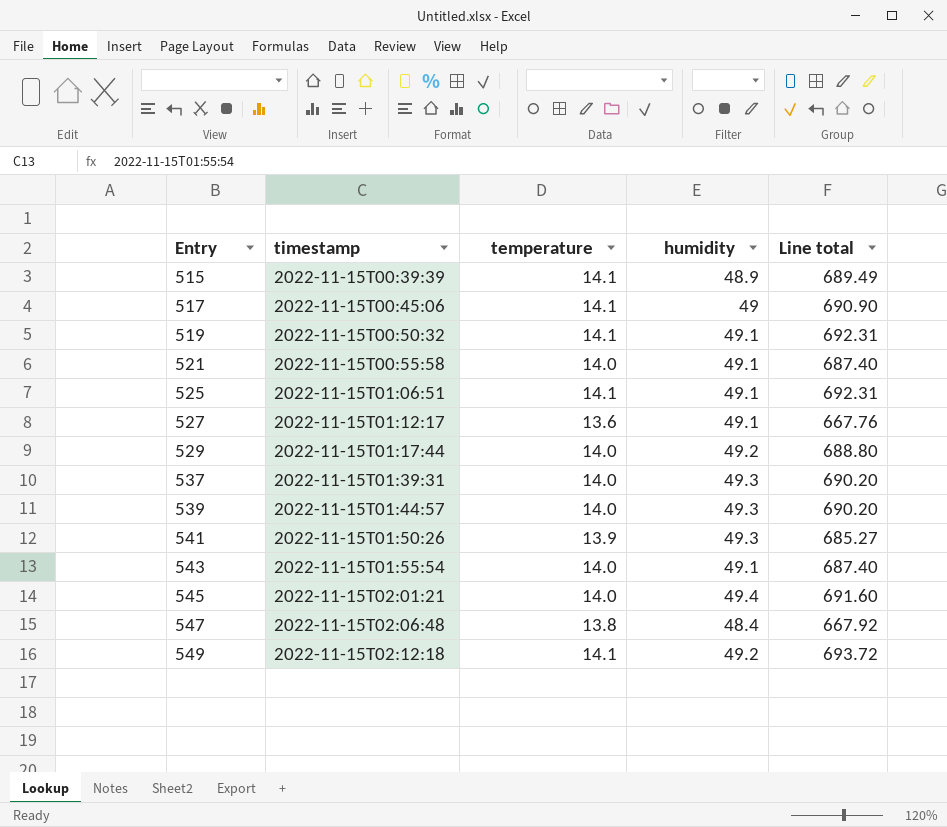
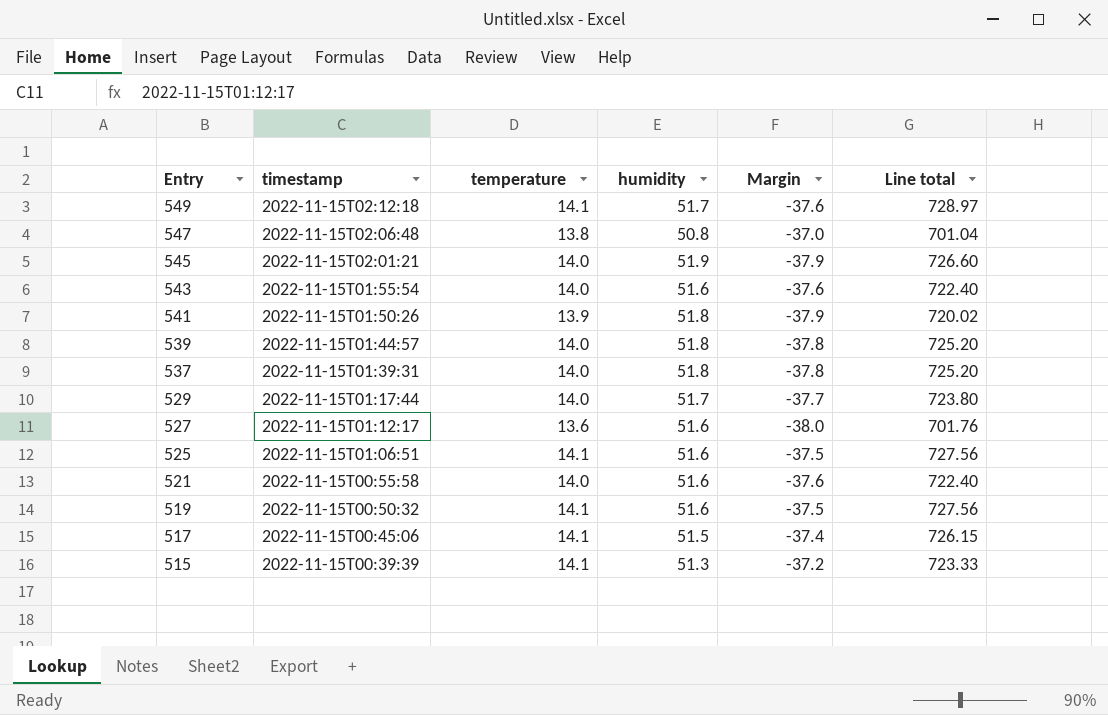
row order: Entry ascending -> Entry descending
column Margin | formula: none -> [temperature] - [humidity]
549 | humidity: 49.2 -> 51.7
549 | Line total: 693.72 -> 728.97
547 | humidity: 48.4 -> 50.8
547 | Line total: 667.92 -> 701.04
545 | humidity: 49.4 -> 51.9
545 | Line total: 691.60 -> 726.60
543 | humidity: 49.1 -> 51.6
543 | Line total: 687.40 -> 722.40
541 | humidity: 49.3 -> 51.8
541 | Line total: 685.27 -> 720.02
539 | humidity: 49.3 -> 51.8
539 | Line total: 690.20 -> 725.20
537 | humidity: 49.3 -> 51.8
537 | Line total: 690.20 -> 725.20
529 | humidity: 49.2 -> 51.7
529 | Line total: 688.80 -> 723.80
527 | humidity: 49.1 -> 51.6
527 | Line total: 667.76 -> 701.76
525 | humidity: 49.1 -> 51.6
525 | Line total: 692.31 -> 727.56
521 | humidity: 49.1 -> 51.6
521 | Line total: 687.40 -> 722.40
519 | humidity: 49.1 -> 51.6
519 | Line total: 692.31 -> 727.56
517 | humidity: 49 -> 51.5
517 | Line total: 690.90 -> 726.15
515 | humidity: 48.9 -> 51.3
515 | Line total: 689.49 -> 723.33

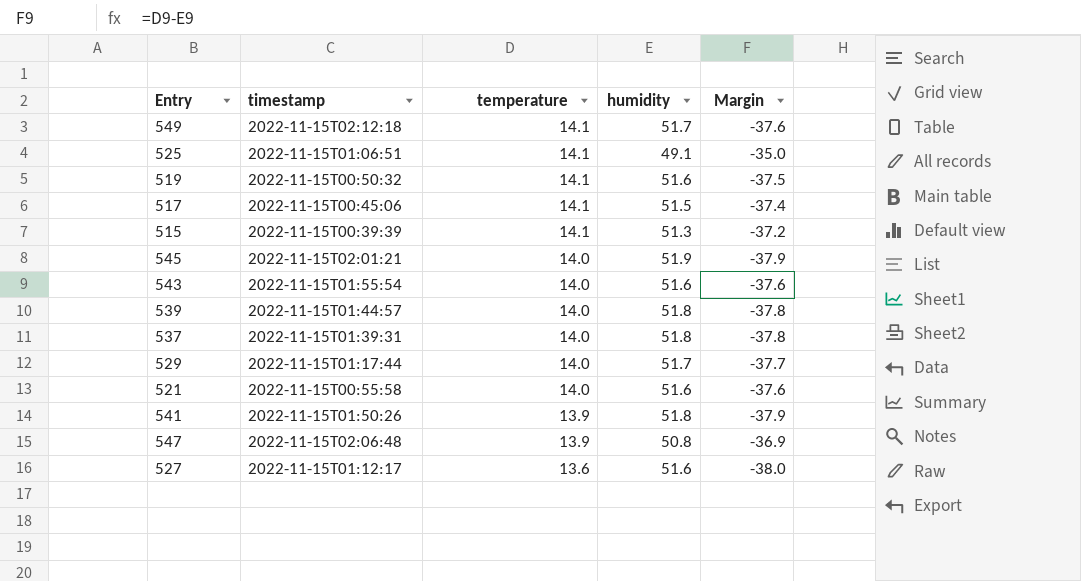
row order: Entry descending -> temperature descending
column Line total | formula: [temperature] * [humidity] -> none
525 | humidity: 51.6 -> 49.1
525 | Margin: -37.5 -> -35.0
547 | temperature: 13.8 -> 13.9
547 | Margin: -37.0 -> -36.9

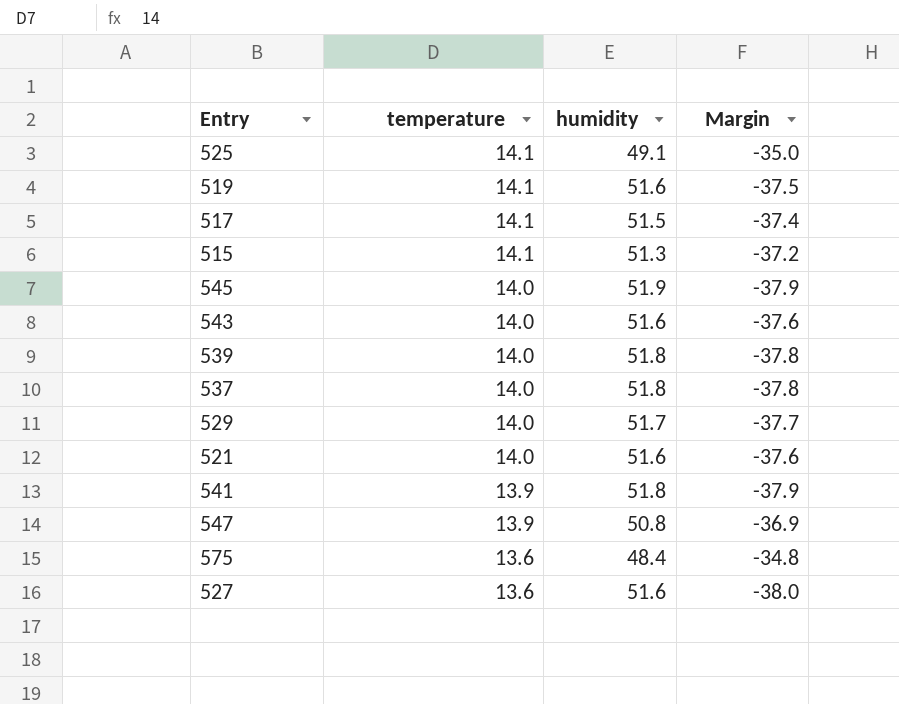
column timestamp | position: 2 -> none
row 549: 2022-11-15T02:12:18 | 14.1 | 51.7 | -37.6 -> none
row 575: none -> 13.6 | 48.4 | -34.8

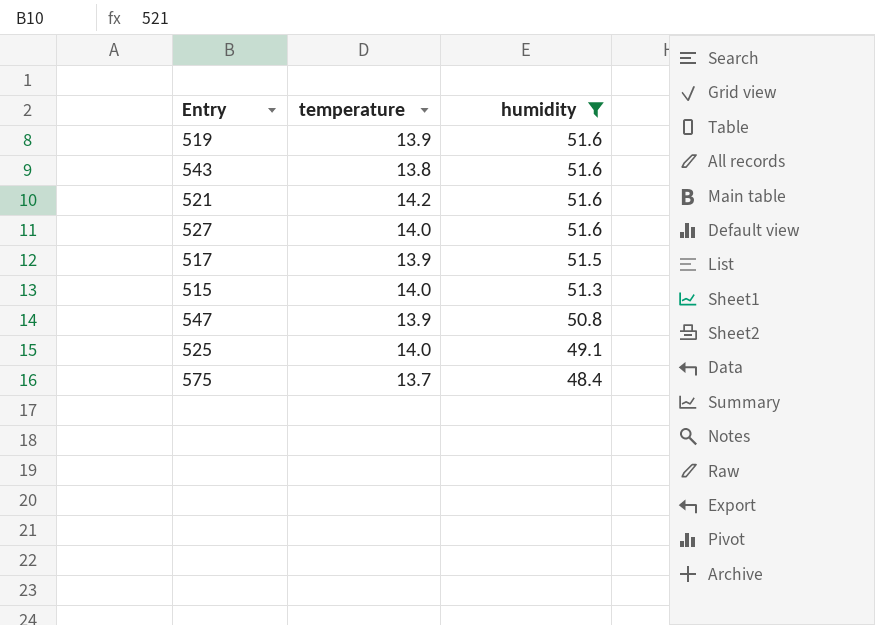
filter: none -> humidity <= 51.6
row order: temperature descending -> humidity descending
column Margin | formula: [temperature] - [humidity] -> none
519 | temperature: 14.1 -> 13.9
543 | temperature: 14.0 -> 13.8
521 | temperature: 14.0 -> 14.2
527 | temperature: 13.6 -> 14.0
517 | temperature: 14.1 -> 13.9
515 | temperature: 14.1 -> 14.0
525 | temperature: 14.1 -> 14.0
575 | temperature: 13.6 -> 13.7

